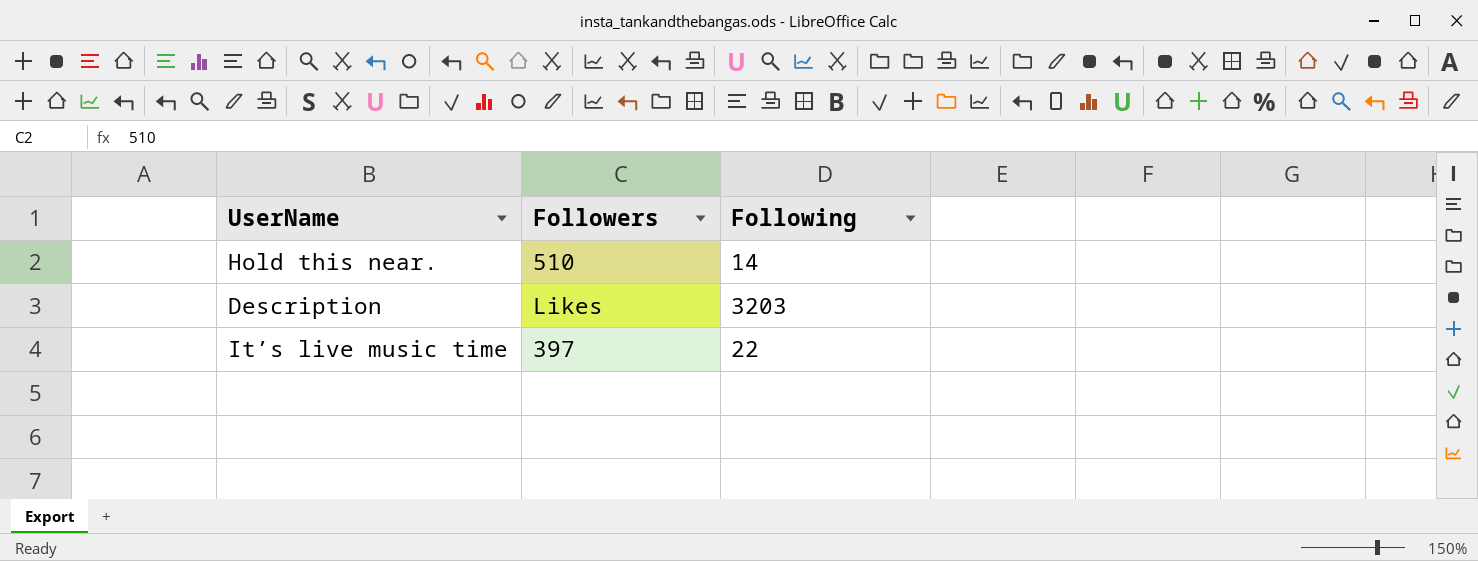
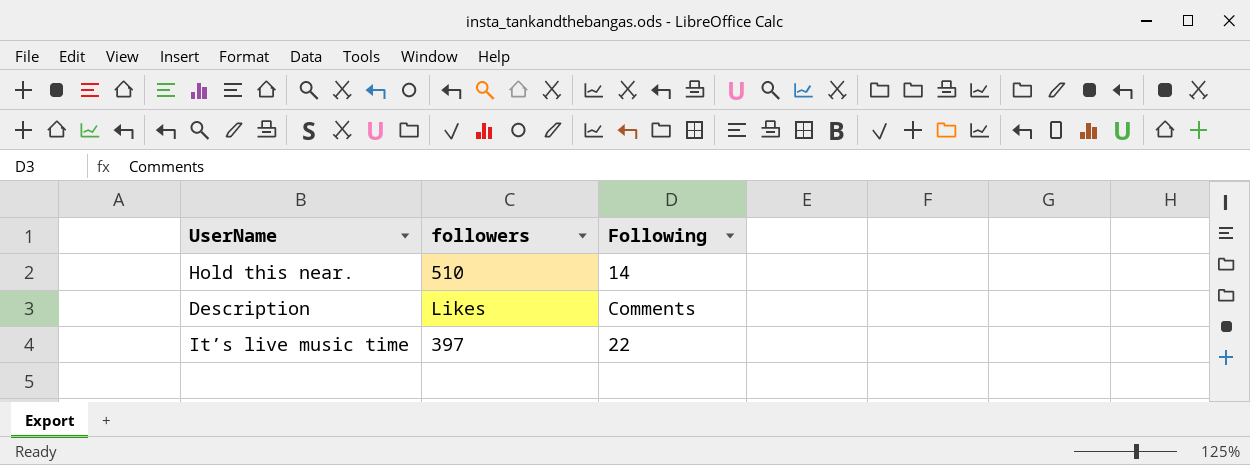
column name: Followers -> followers
Description | Following: 3203 -> Comments

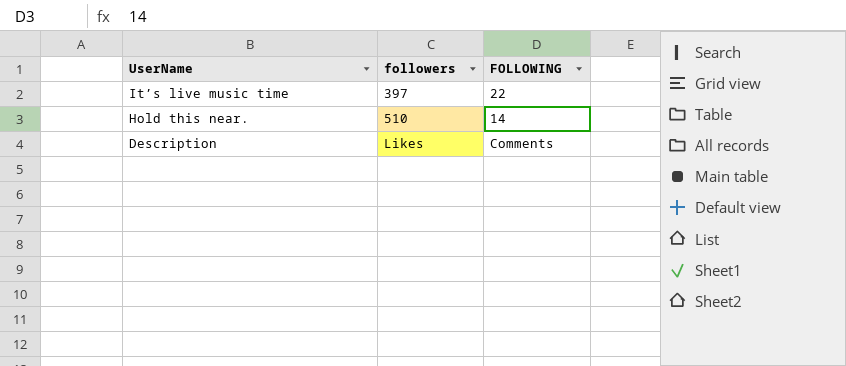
row order: none -> UserName descending
column name: Following -> FOLLOWING

